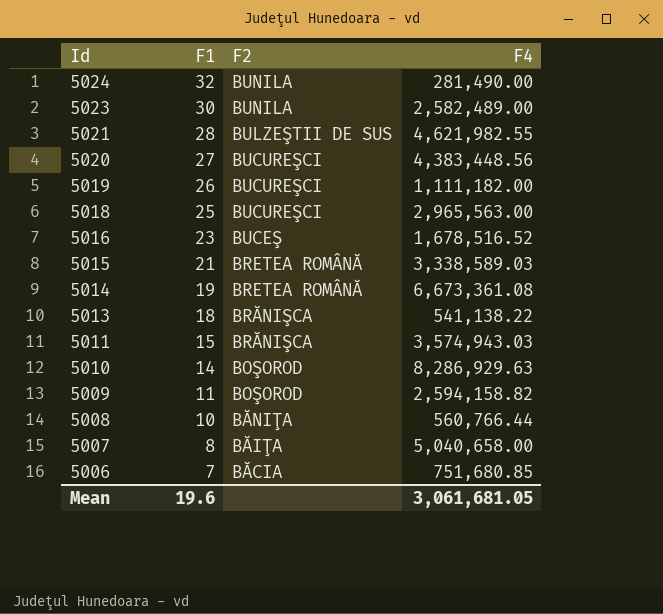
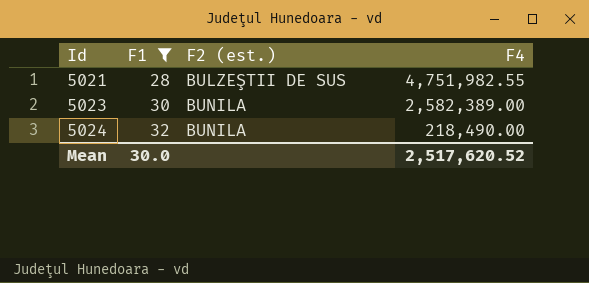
filter: none -> F1 >= 28
row order: Id descending -> Id ascending
column name: F2 -> F2 (est.)
5021 | F4: 4,621,982.55 -> 4,751,982.55
5023 | F4: 2,582,489.00 -> 2,582,389.00
5024 | F4: 281,490.00 -> 218,490.00
Mean | F1: 19.6 -> 30.0
Mean | F4: 3,061,681.05 -> 2,517,620.52

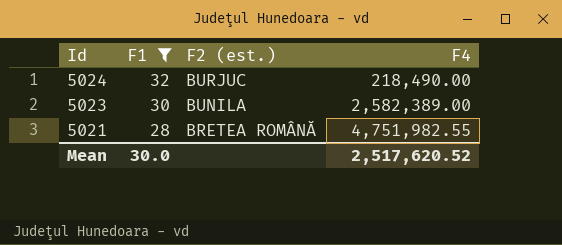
row order: Id ascending -> Id descending
5024 | F2 (est.): BUNILA -> BURJUC
5021 | F2 (est.): BULZEŞTII DE SUS -> BRETEA ROMÂNĂ

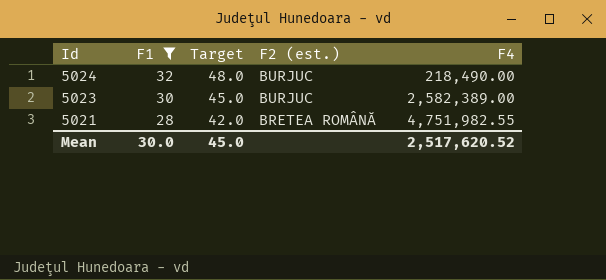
column Target | formula: none -> [F1] * 1.5
5023 | F2 (est.): BUNILA -> BURJUC

